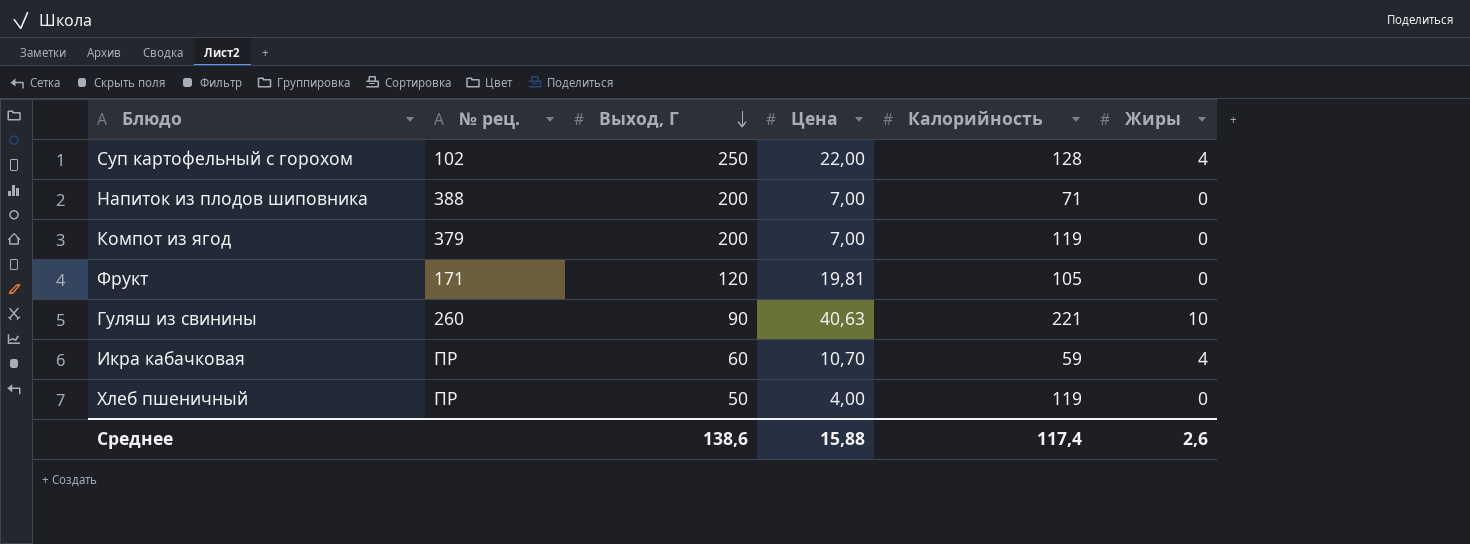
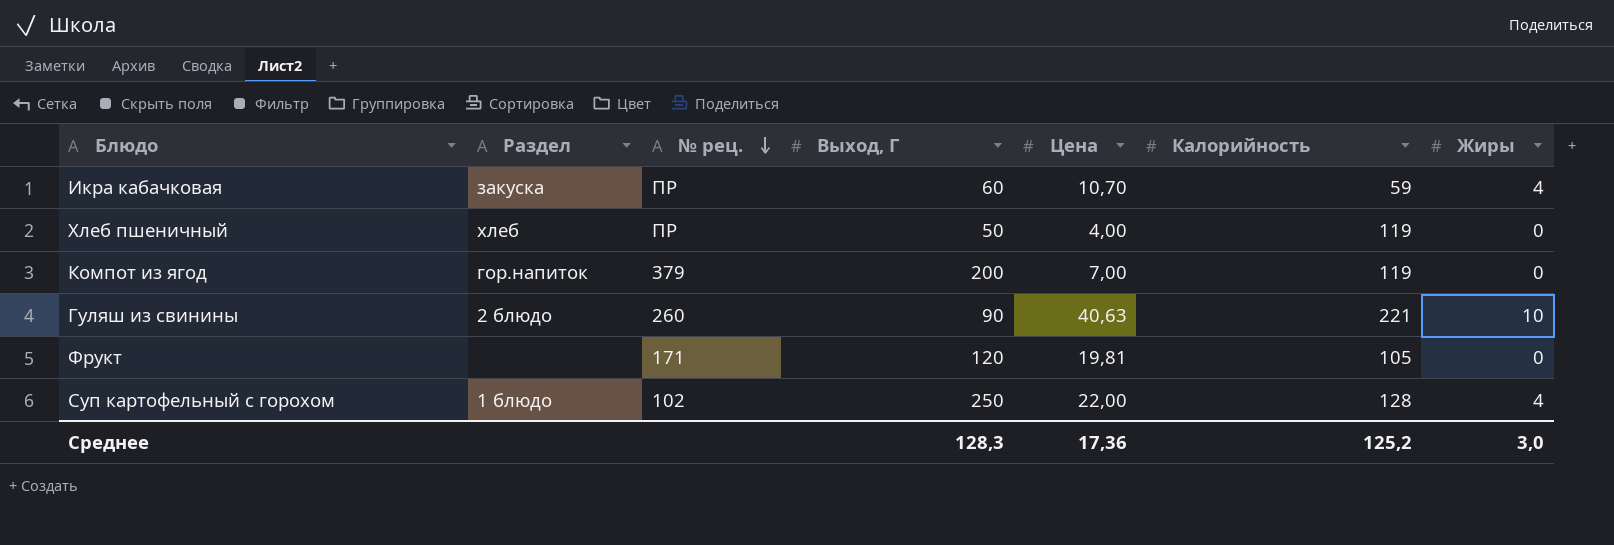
row order: Выход, Г descending -> № рец. descending
column Раздел | position: none -> 2
row Напиток из плодов шиповника: 388 | 200 | 7,00 | 71 | 0 -> none
Среднее | Выход, Г: 138,6 -> 128,3
Среднее | Цена: 15,88 -> 17,36
Среднее | Калорийность: 117,4 -> 125,2
Среднее | Жиры: 2,6 -> 3,0

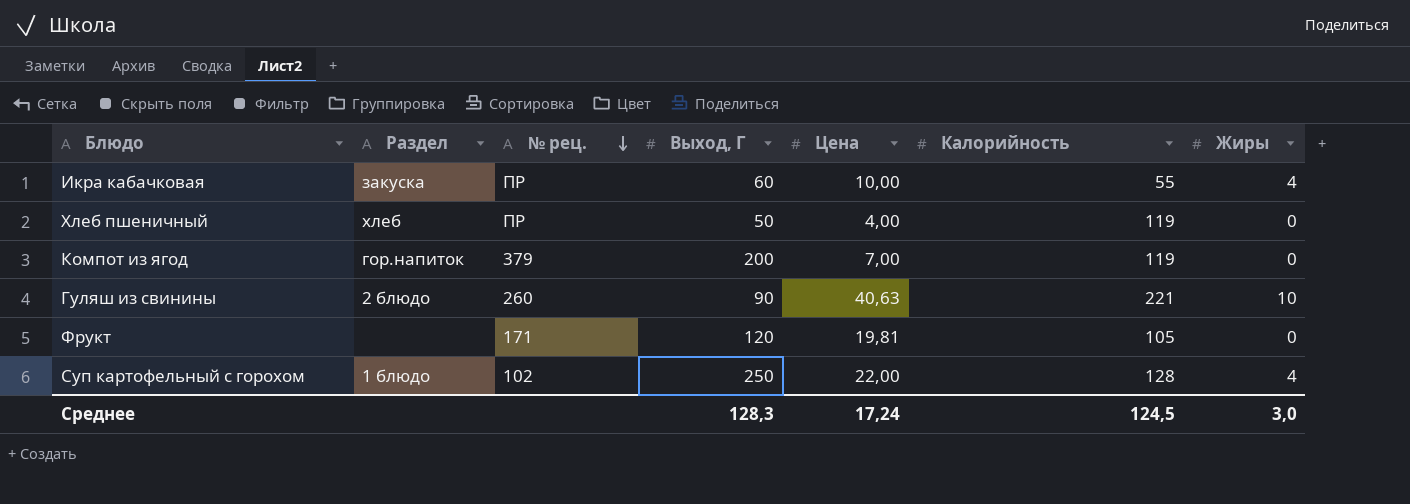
Икра кабачковая | Цена: 10,70 -> 10,00
Икра кабачковая | Калорийность: 59 -> 55
Среднее | Цена: 17,36 -> 17,24
Среднее | Калорийность: 125,2 -> 124,5

